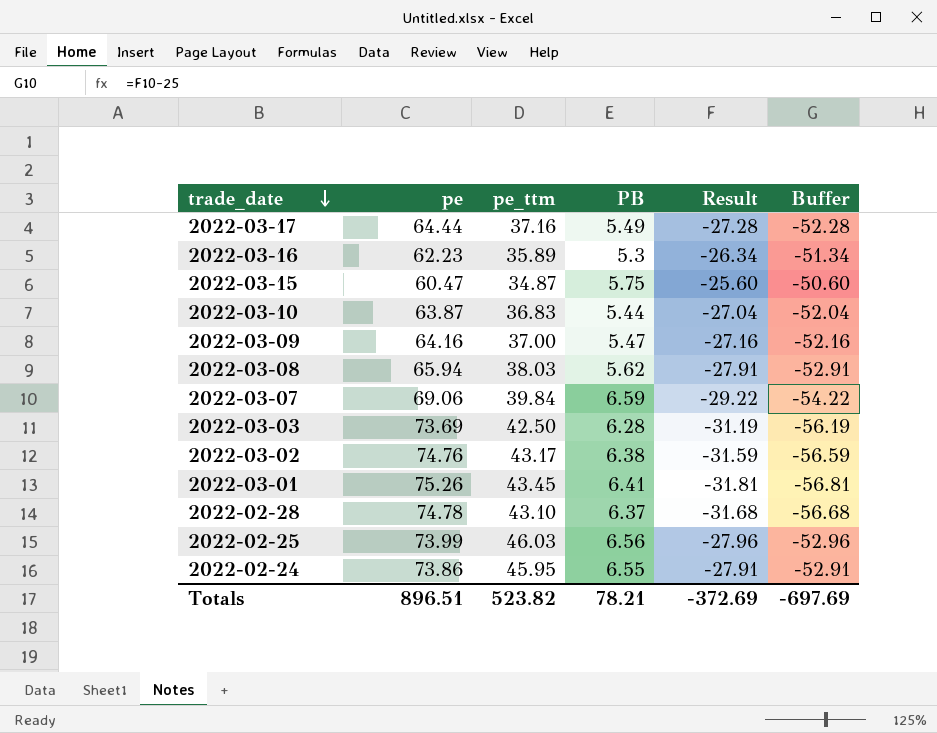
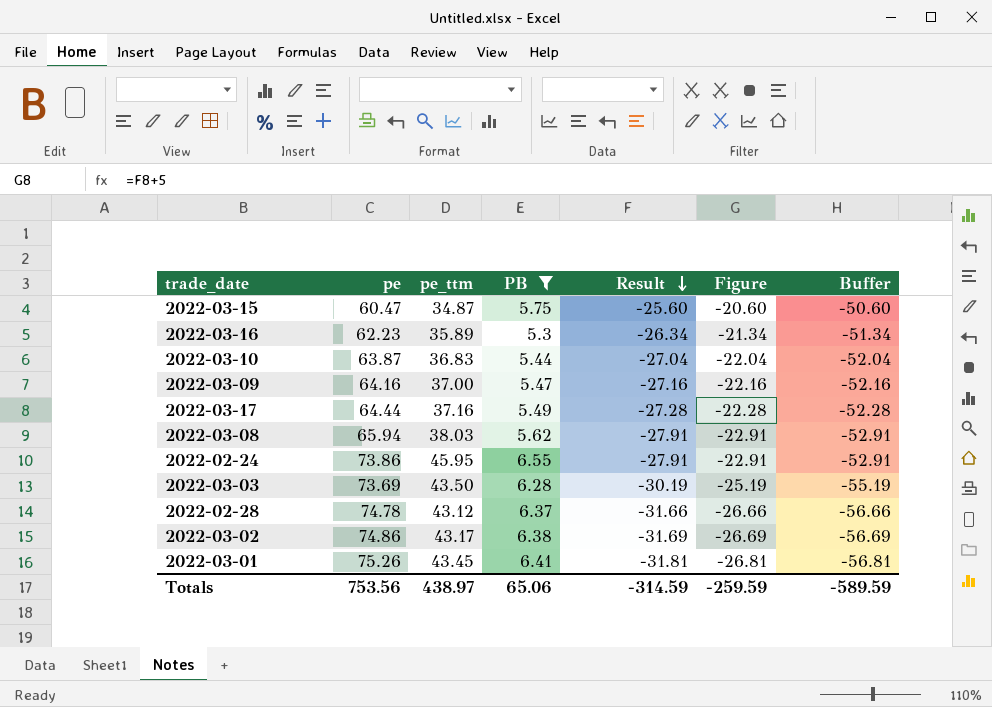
filter: none -> PB <= 6.55
row order: trade_date descending -> Result descending
column Figure | formula: none -> [Result] + 5
2022-03-03 | pe_ttm: 42.50 -> 43.50
2022-03-03 | Result: -31.19 -> -30.19
2022-03-03 | Buffer: -56.19 -> -55.19
2022-02-28 | pe_ttm: 43.10 -> 43.12
2022-02-28 | Result: -31.68 -> -31.66
2022-02-28 | Buffer: -56.68 -> -56.66
2022-03-02 | pe: 74.76 -> 74.86
2022-03-02 | Result: -31.59 -> -31.69
2022-03-02 | Buffer: -56.59 -> -56.69
Totals | pe: 896.51 -> 753.56
Totals | pe_ttm: 523.82 -> 438.97
Totals | PB: 78.21 -> 65.06
Totals | Result: -372.69 -> -314.59
Totals | Buffer: -697.69 -> -589.59

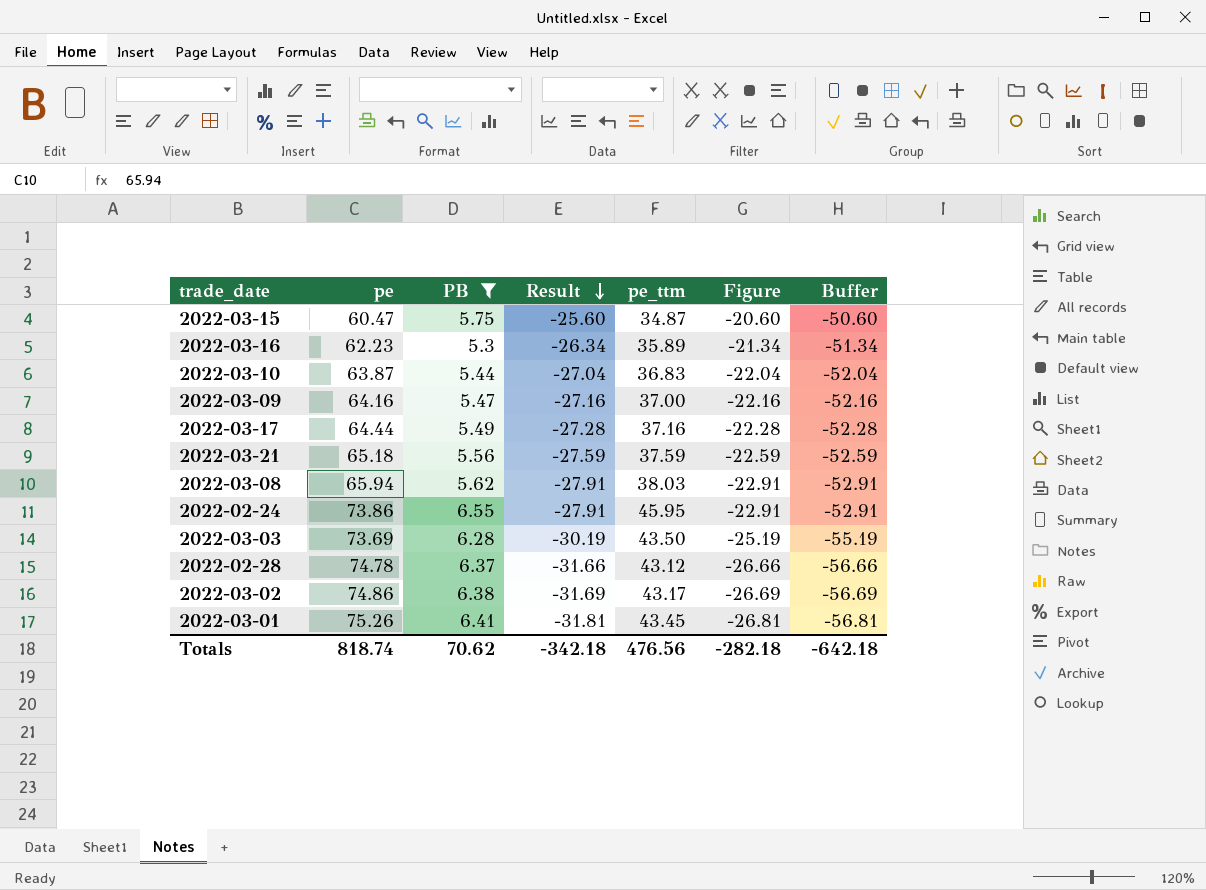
column pe_ttm | position: 3 -> 5
row 2022-03-21: none -> 65.18 | 5.56 | -27.59 | 37.59 | -22.59 | -52.59
Totals | pe: 753.56 -> 818.74
Totals | PB: 65.06 -> 70.62
Totals | Result: -314.59 -> -342.18
Totals | pe_ttm: 438.97 -> 476.56
Totals | Figure: -259.59 -> -282.18
Totals | Buffer: -589.59 -> -642.18

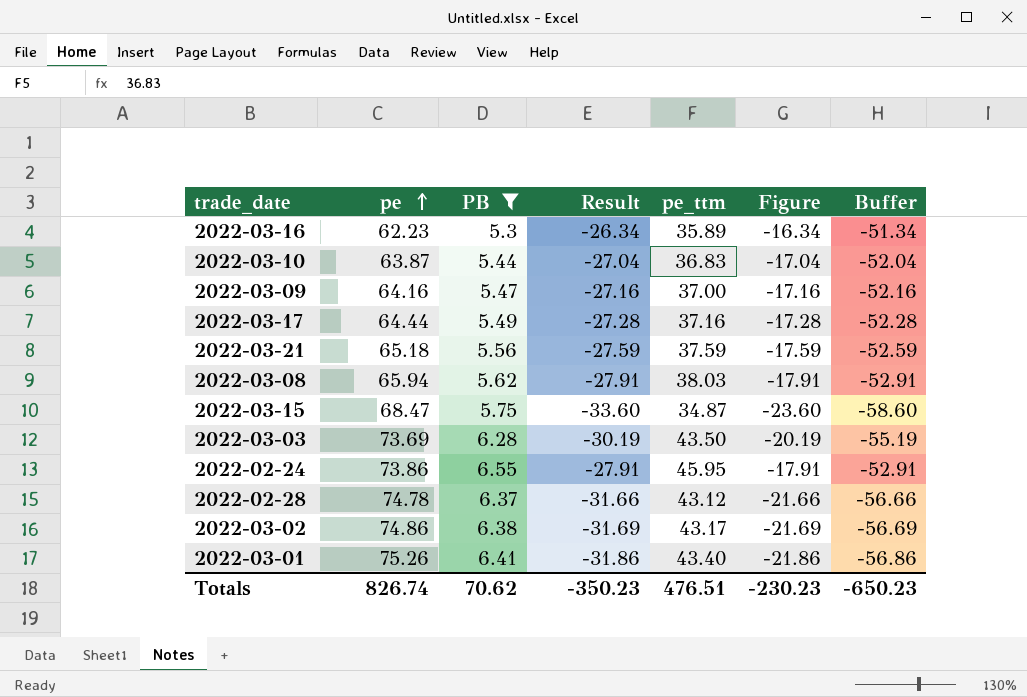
row order: Result descending -> pe ascending
column Figure | formula: [Result] + 5 -> [Result] + 10
2022-03-15 | pe: 60.47 -> 68.47
2022-03-15 | Result: -25.60 -> -33.60
2022-03-15 | Buffer: -50.60 -> -58.60
2022-03-01 | Result: -31.81 -> -31.86
2022-03-01 | pe_ttm: 43.45 -> 43.40
2022-03-01 | Buffer: -56.81 -> -56.86
Totals | pe: 818.74 -> 826.74
Totals | Result: -342.18 -> -350.23
Totals | pe_ttm: 476.56 -> 476.51
Totals | Figure: -282.18 -> -230.23
Totals | Buffer: -642.18 -> -650.23

